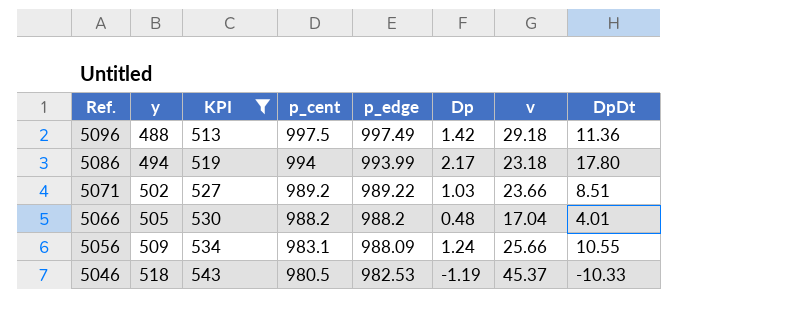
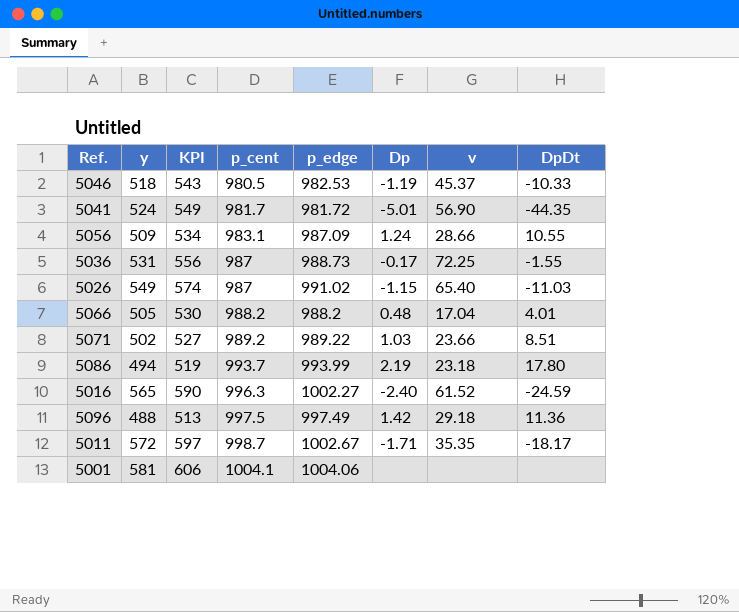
filter: KPI <= 543 -> none
row order: Ref. descending -> p_cent ascending
5056 | p_edge: 988.09 -> 987.09
5056 | v: 25.66 -> 28.66
5086 | p_cent: 994 -> 993.7
5086 | Dp: 2.17 -> 2.19

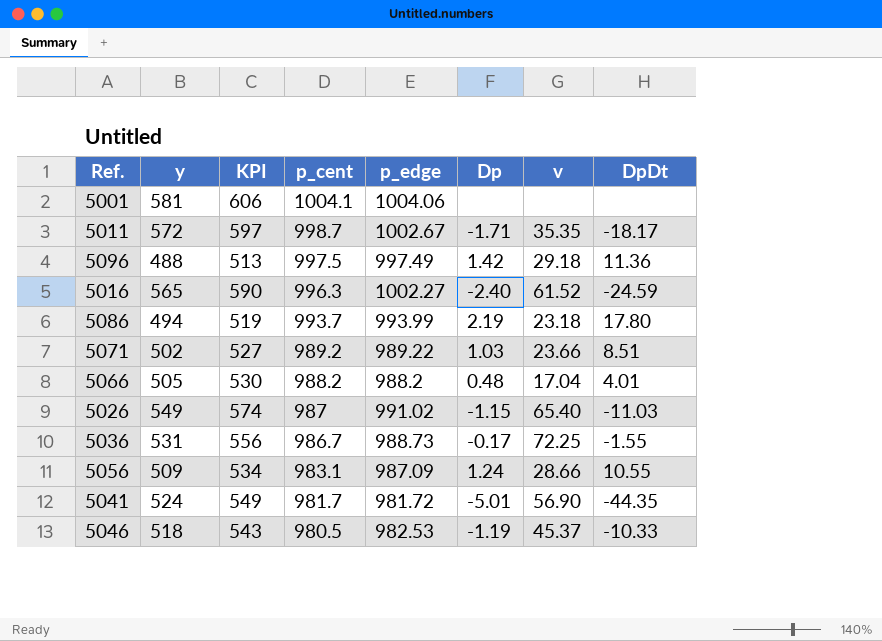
row order: p_cent ascending -> p_cent descending
5036 | p_cent: 987 -> 986.7

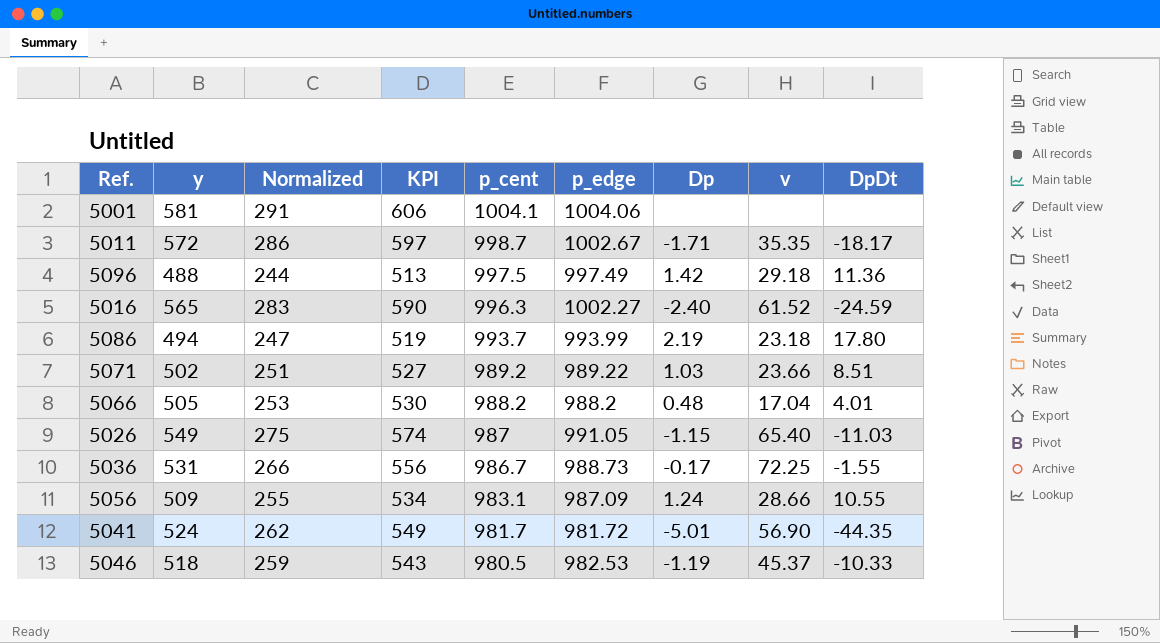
column Normalized | formula: none -> [y] * 0.5
5026 | p_edge: 991.02 -> 991.05

